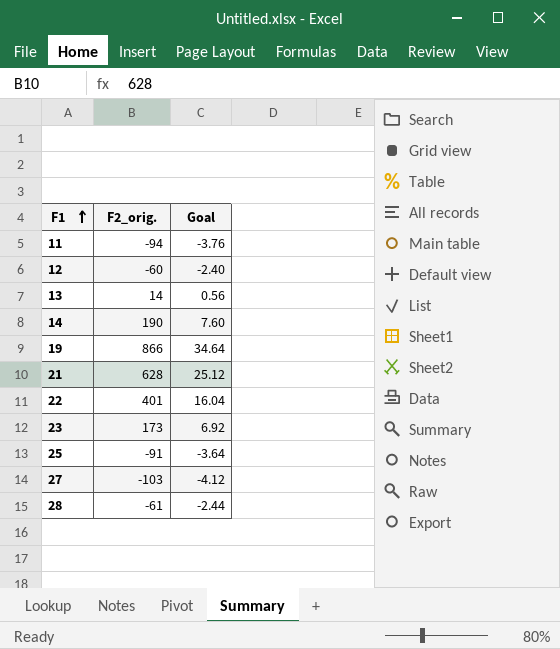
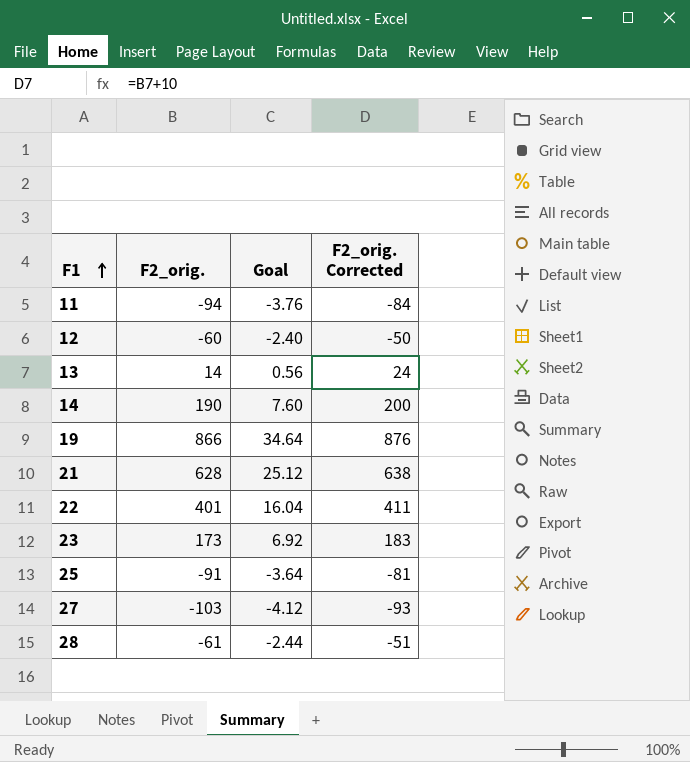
column F2_orig. Corrected | formula: none -> [F2_orig.] + 10

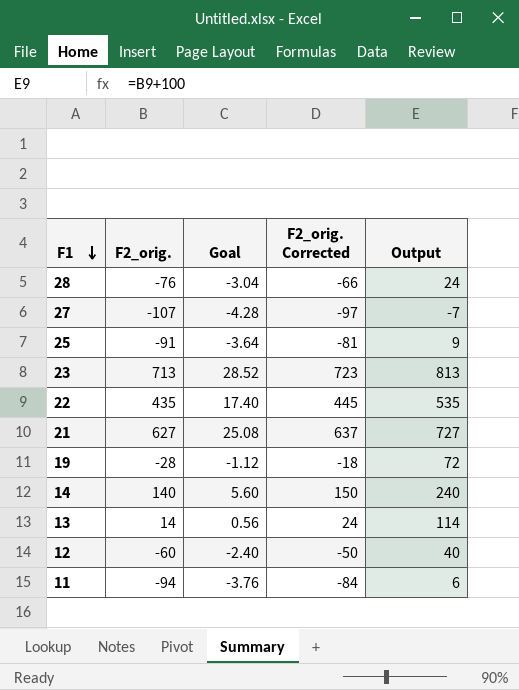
row order: F1 ascending -> F1 descending
column Output | formula: none -> [F2_orig.] + 100
28 | F2_orig.: -61 -> -76
28 | Goal: -2.44 -> -3.04
28 | F2_orig. Corrected: -51 -> -66
27 | F2_orig.: -103 -> -107
27 | Goal: -4.12 -> -4.28
27 | F2_orig. Corrected: -93 -> -97
23 | F2_orig.: 173 -> 713
23 | Goal: 6.92 -> 28.52
23 | F2_orig. Corrected: 183 -> 723
22 | F2_orig.: 401 -> 435
22 | Goal: 16.04 -> 17.40
22 | F2_orig. Corrected: 411 -> 445
21 | F2_orig.: 628 -> 627
21 | Goal: 25.12 -> 25.08
21 | F2_orig. Corrected: 638 -> 637
19 | F2_orig.: 866 -> -28
19 | Goal: 34.64 -> -1.12
19 | F2_orig. Corrected: 876 -> -18
14 | F2_orig.: 190 -> 140
14 | Goal: 7.60 -> 5.60
14 | F2_orig. Corrected: 200 -> 150

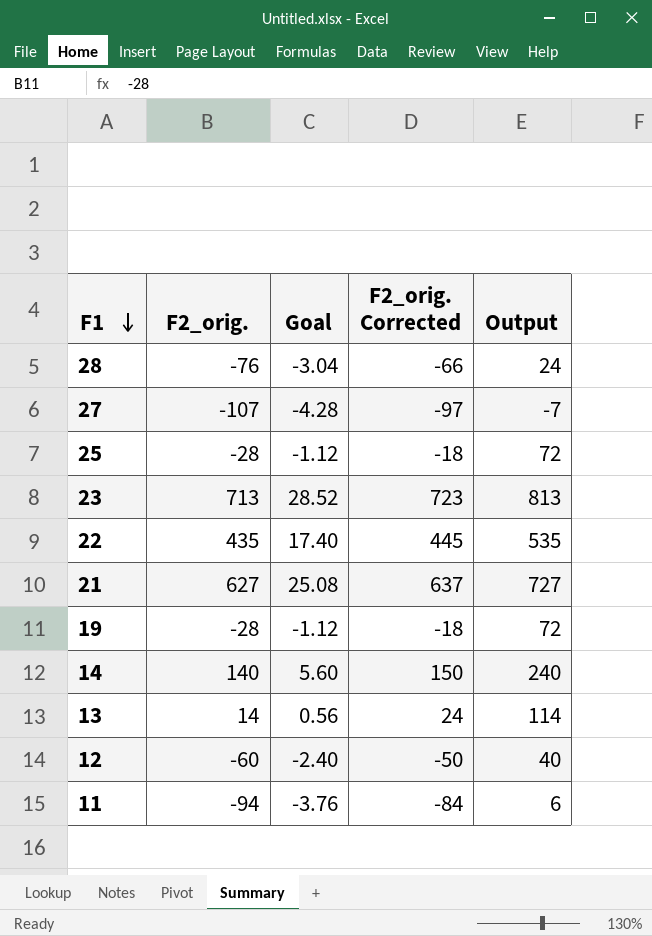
25 | F2_orig.: -91 -> -28
25 | Goal: -3.64 -> -1.12
25 | F2_orig. Corrected: -81 -> -18
25 | Output: 9 -> 72

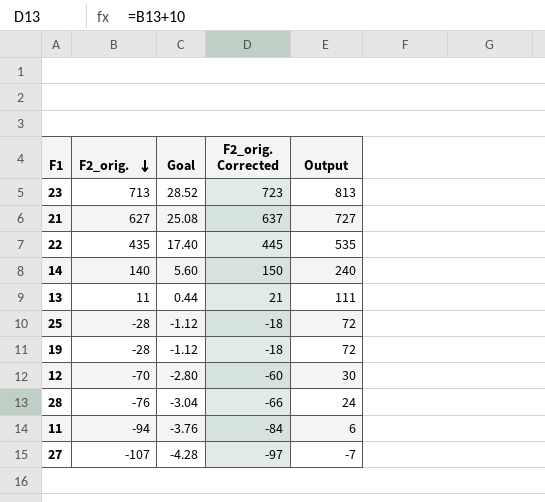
row order: F1 descending -> F2_orig. descending
13 | F2_orig.: 14 -> 11
13 | Goal: 0.56 -> 0.44
13 | F2_orig. Corrected: 24 -> 21
13 | Output: 114 -> 111
12 | F2_orig.: -60 -> -70
12 | Goal: -2.40 -> -2.80
12 | F2_orig. Corrected: -50 -> -60
12 | Output: 40 -> 30

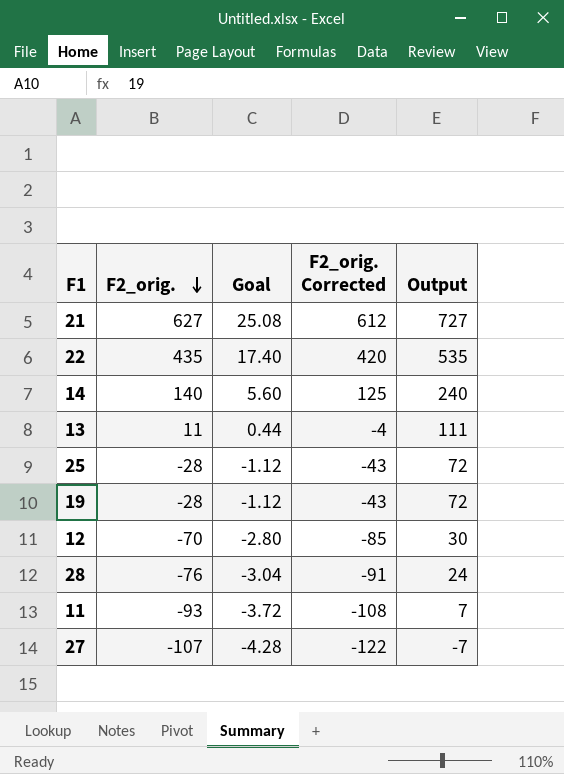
column F2_orig. Corrected | formula: [F2_orig.] + 10 -> [F2_orig.] - 15
row 23: 713 | 28.52 | 723 | 813 -> none
11 | F2_orig.: -94 -> -93
11 | Goal: -3.76 -> -3.72
11 | Output: 6 -> 7

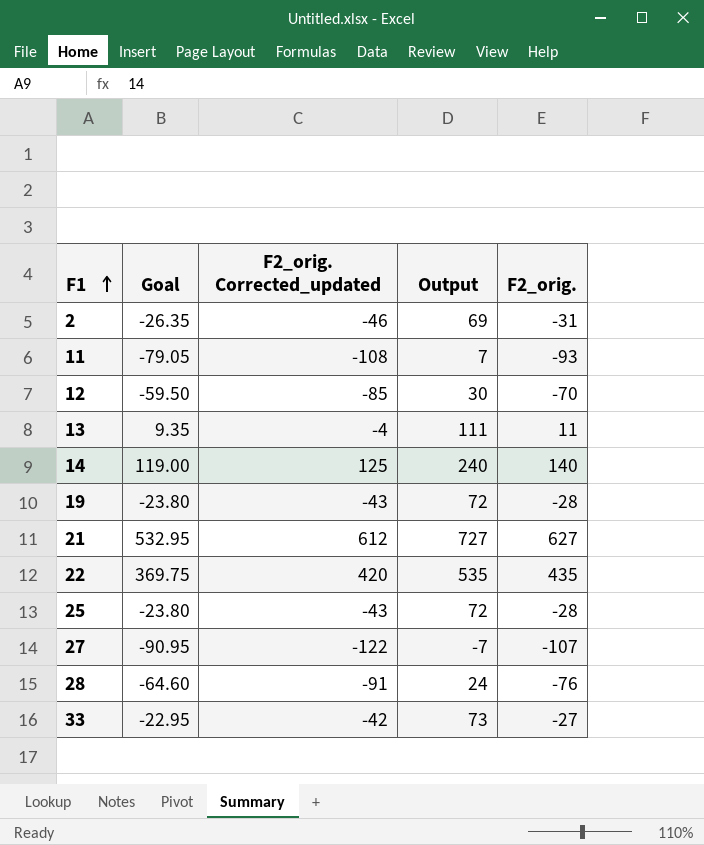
row order: F2_orig. descending -> F1 ascending
column Goal | formula: [F2_orig.] * 0.04 -> [F2_orig.] * 0.85
column name: F2_orig. Corrected -> F2_orig. Corrected_updated
column F2_orig. | position: 2 -> 5
row 2: none -> -26.35 | -46 | 69 | -31
row 33: none -> -22.95 | -42 | 73 | -27

